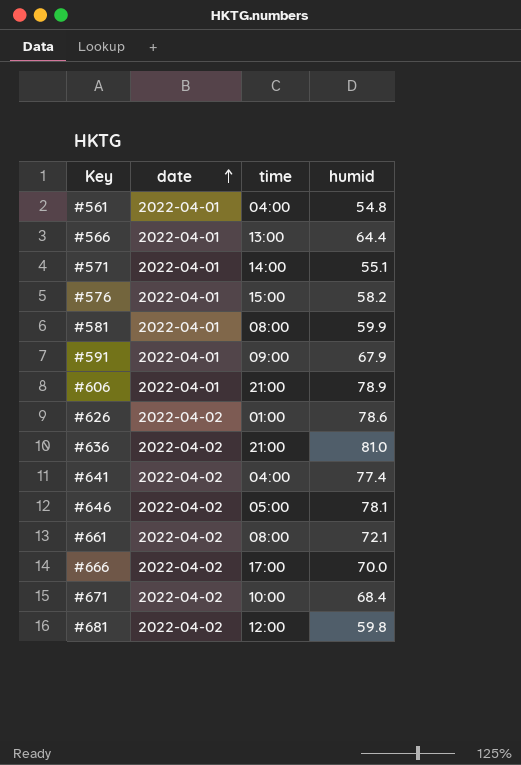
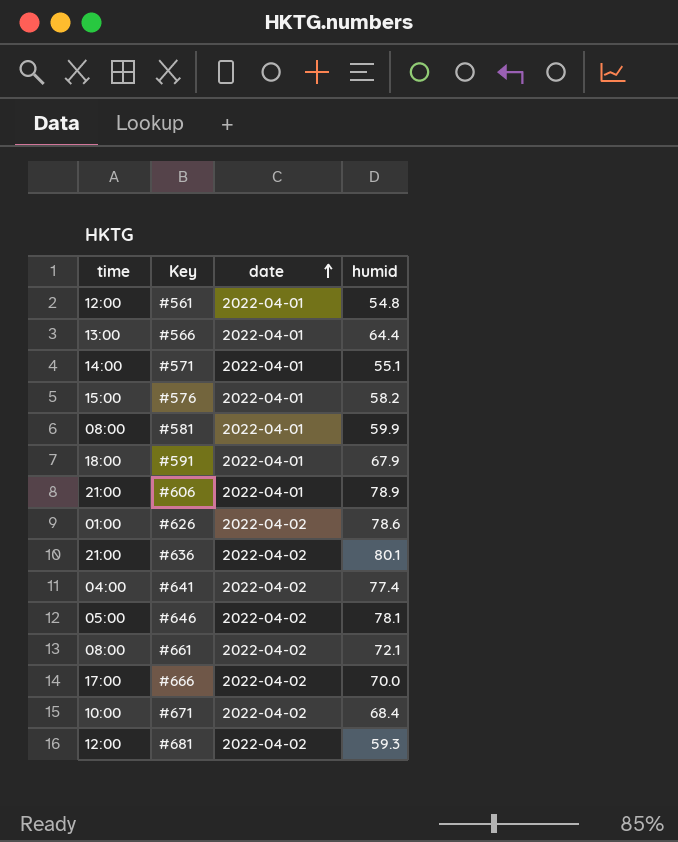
column time | position: 3 -> 1
#561 | time: 04:00 -> 12:00
#591 | time: 09:00 -> 18:00
#636 | humid: 81.0 -> 80.1
#681 | humid: 59.8 -> 59.3

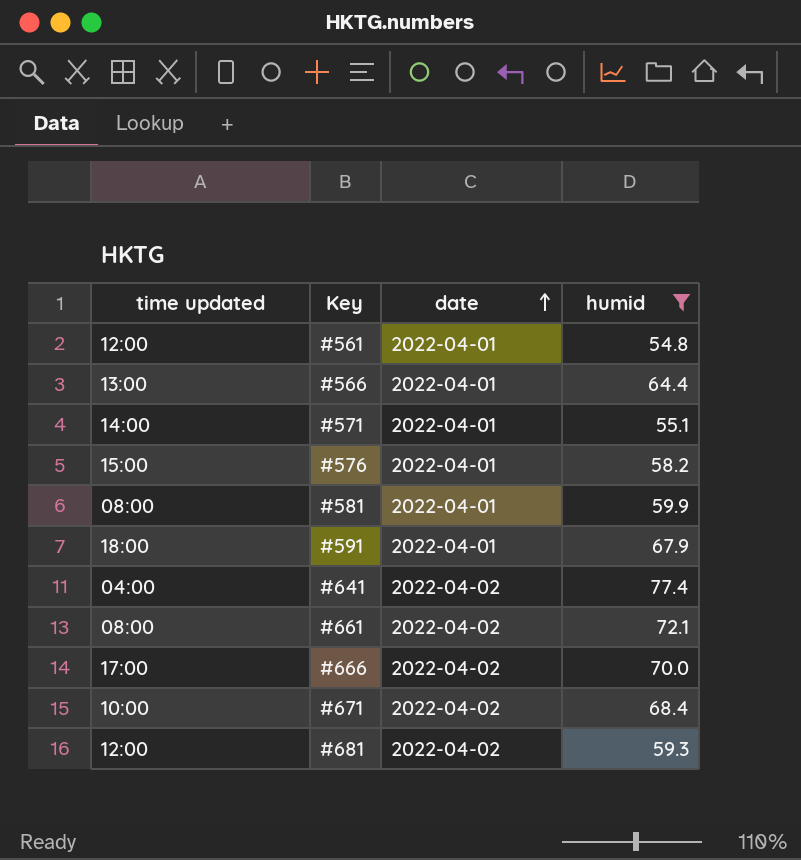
filter: none -> humid <= 77.4
column name: time -> time updated

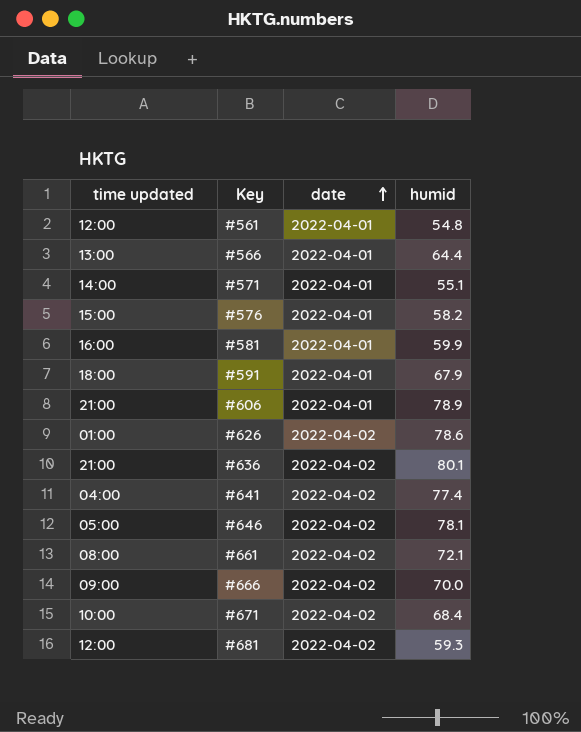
filter: humid <= 77.4 -> none
#581 | time updated: 08:00 -> 16:00
#666 | time updated: 17:00 -> 09:00

